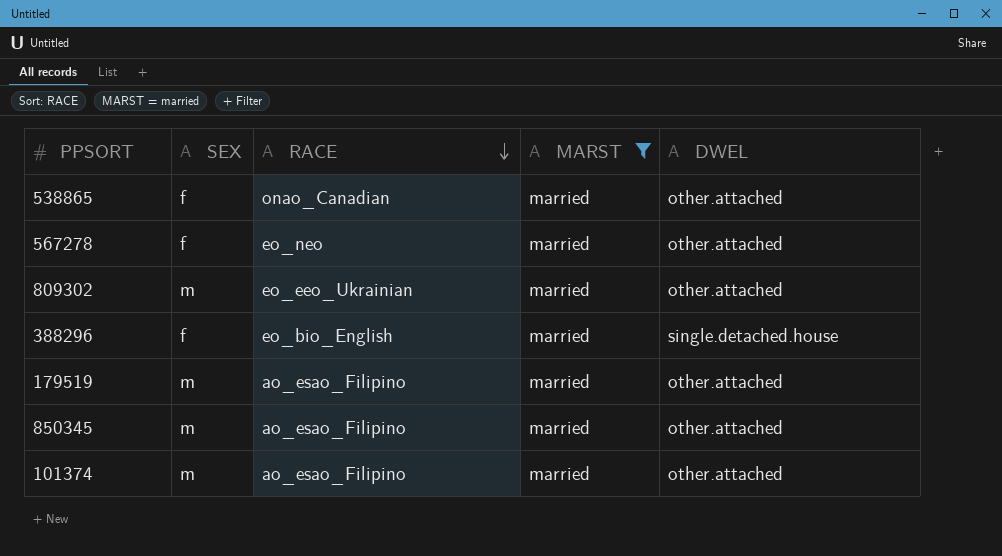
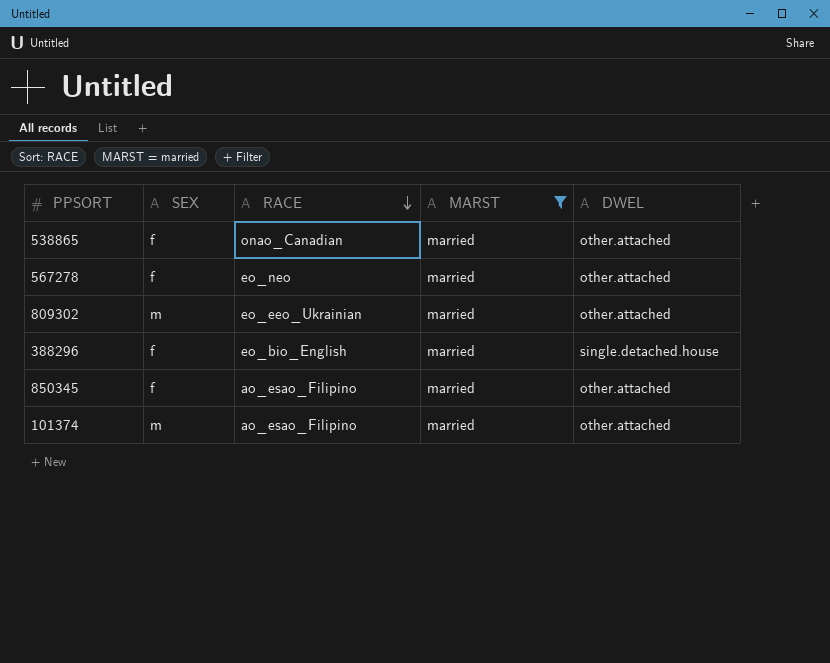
row 179519: m | ao_esao_Filipino | married | other.attached -> none
850345 | SEX: m -> f

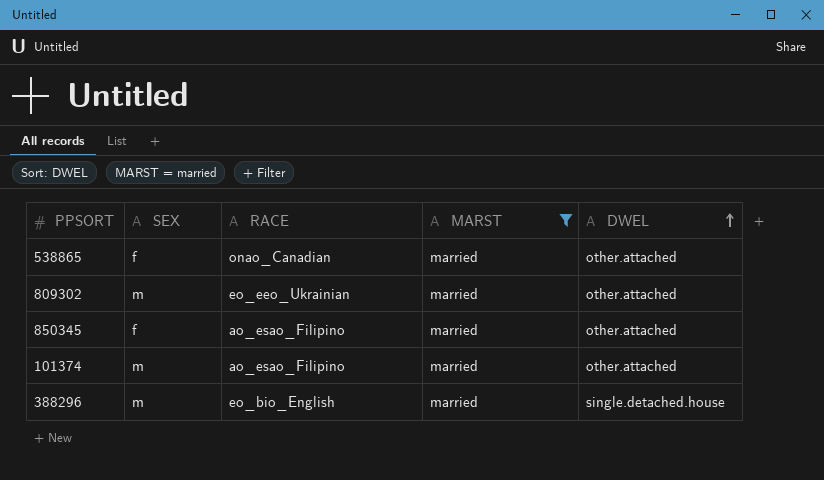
row order: RACE descending -> DWEL ascending
row 567278: f | eo_neo | married | other.attached -> none
388296 | SEX: f -> m

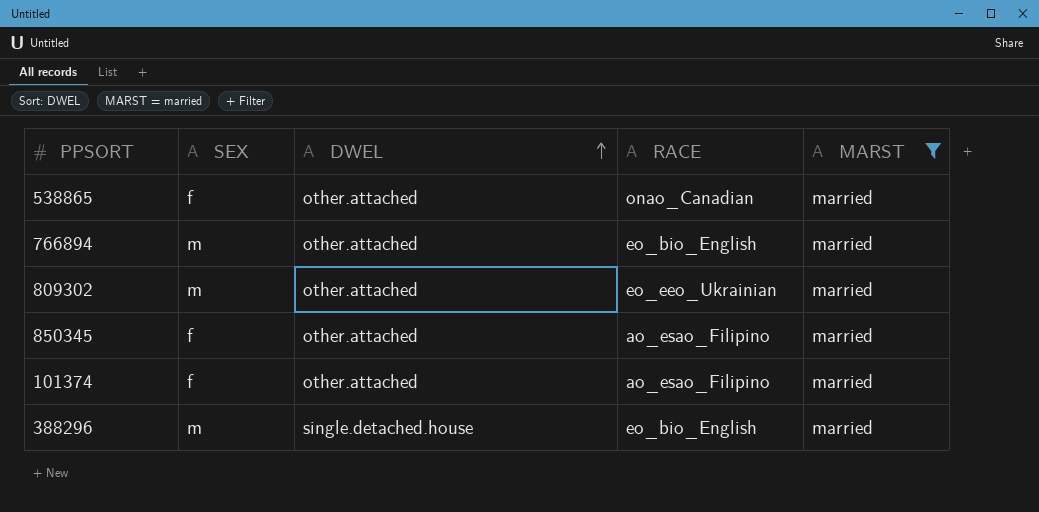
column DWEL | position: 5 -> 3
row 766894: none -> m | other.attached | eo_bio_English | married
101374 | SEX: m -> f

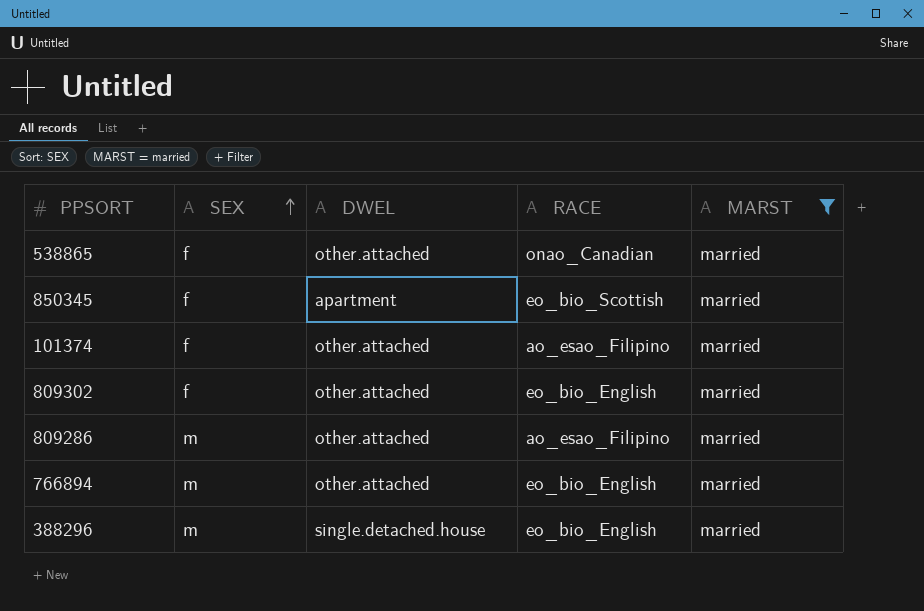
row order: DWEL ascending -> SEX ascending
850345 | DWEL: other.attached -> apartment
850345 | RACE: ao_esao_Filipino -> eo_bio_Scottish
809302 | SEX: m -> f
809302 | RACE: eo_eeo_Ukrainian -> eo_bio_English
row 809286: none -> m | other.attached | ao_esao_Filipino | married

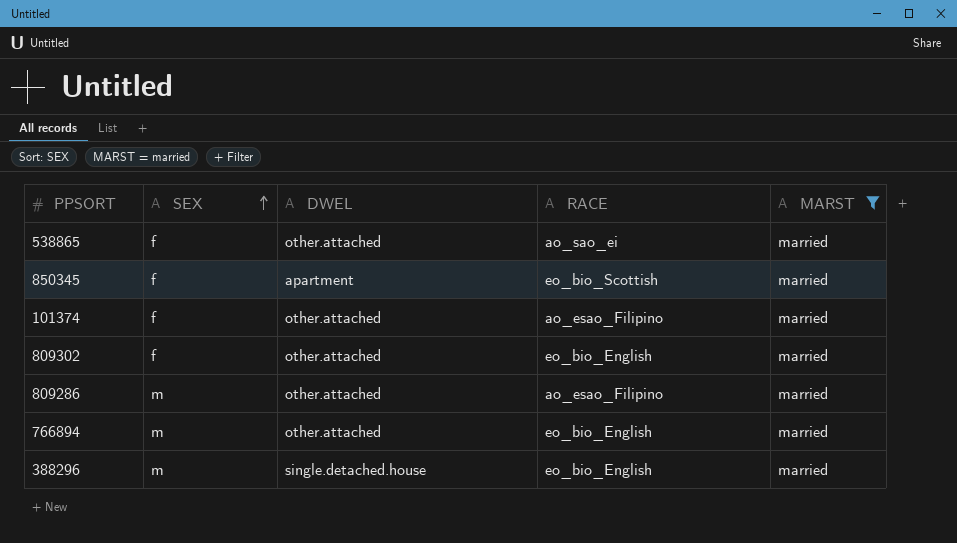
538865 | RACE: onao_Canadian -> ao_sao_ei

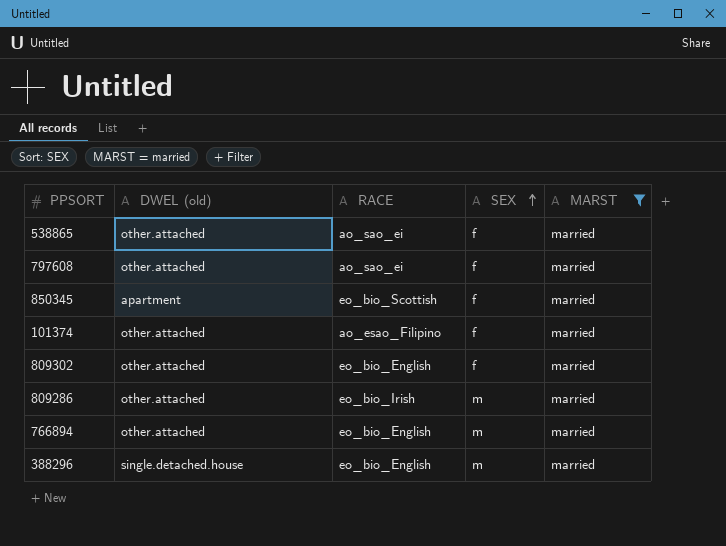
column name: DWEL -> DWEL (old)
column SEX | position: 2 -> 4
row 797608: none -> other.attached | ao_sao_ei | f | married
809286 | RACE: ao_esao_Filipino -> eo_bio_Irish

